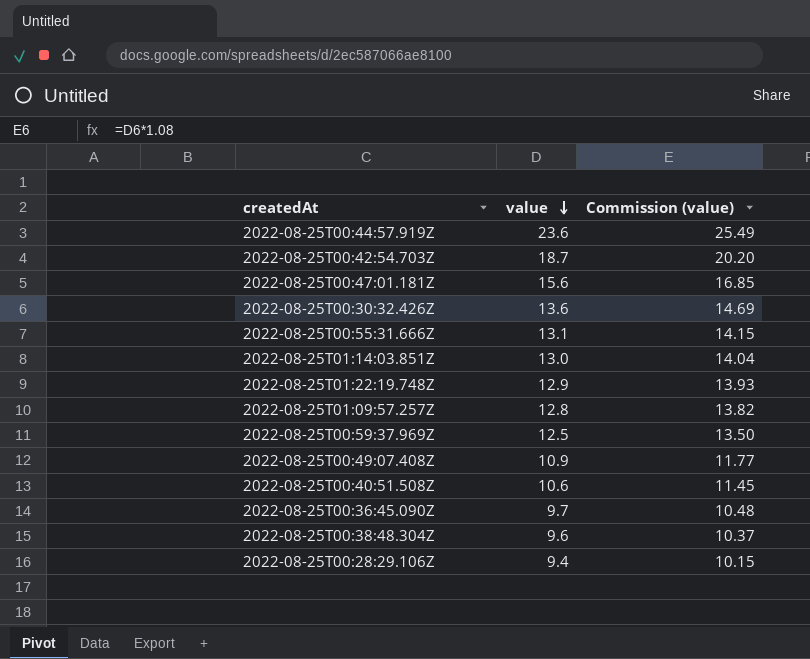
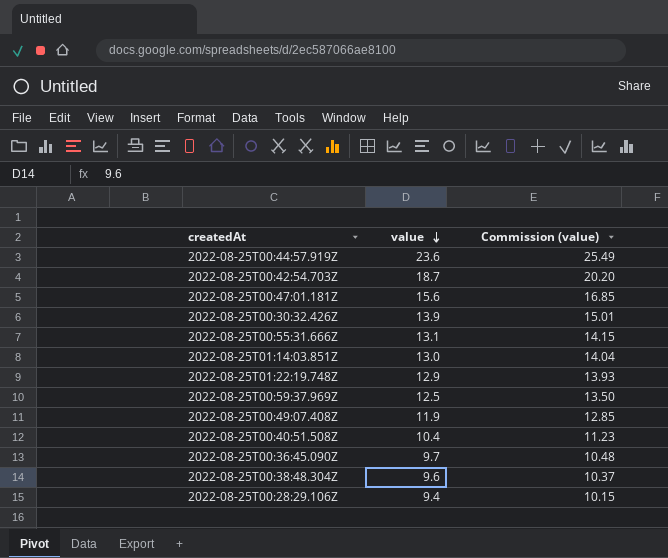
row 2022-08-25T01:09:57.257Z: 12.8 | 13.82 -> none
2022-08-25T00:30:32.426Z | value: 13.6 -> 13.9
2022-08-25T00:30:32.426Z | Commission (value): 14.69 -> 15.01
2022-08-25T00:49:07.408Z | value: 10.9 -> 11.9
2022-08-25T00:49:07.408Z | Commission (value): 11.77 -> 12.85
2022-08-25T00:40:51.508Z | value: 10.6 -> 10.4
2022-08-25T00:40:51.508Z | Commission (value): 11.45 -> 11.23

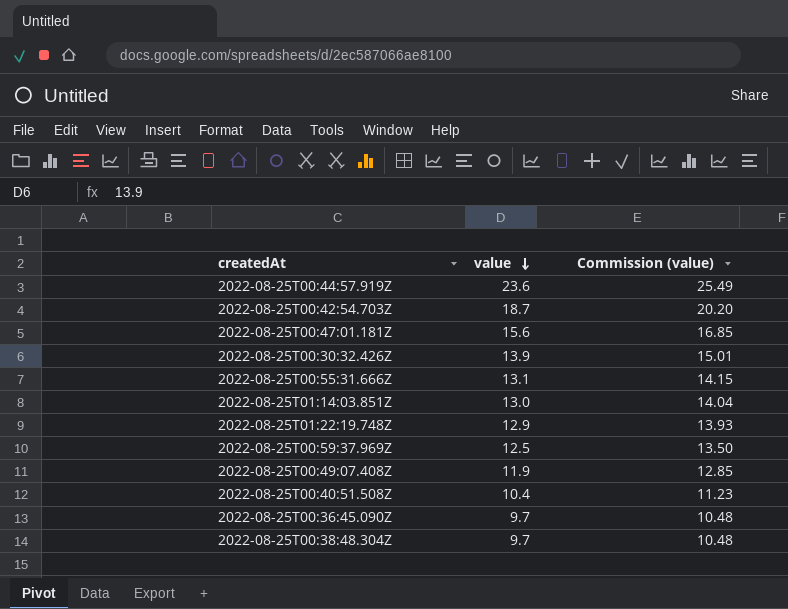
row 2022-08-25T00:28:29.106Z: 9.4 | 10.15 -> none
2022-08-25T00:38:48.304Z | value: 9.6 -> 9.7
2022-08-25T00:38:48.304Z | Commission (value): 10.37 -> 10.48

